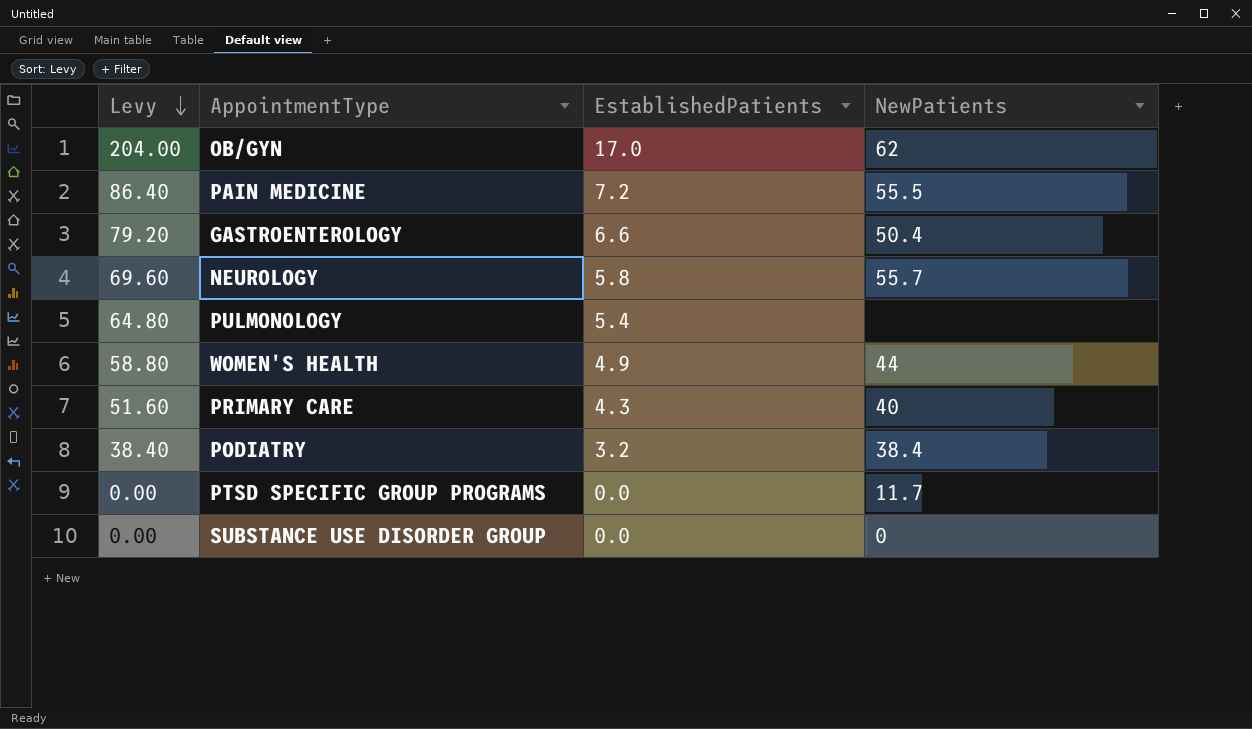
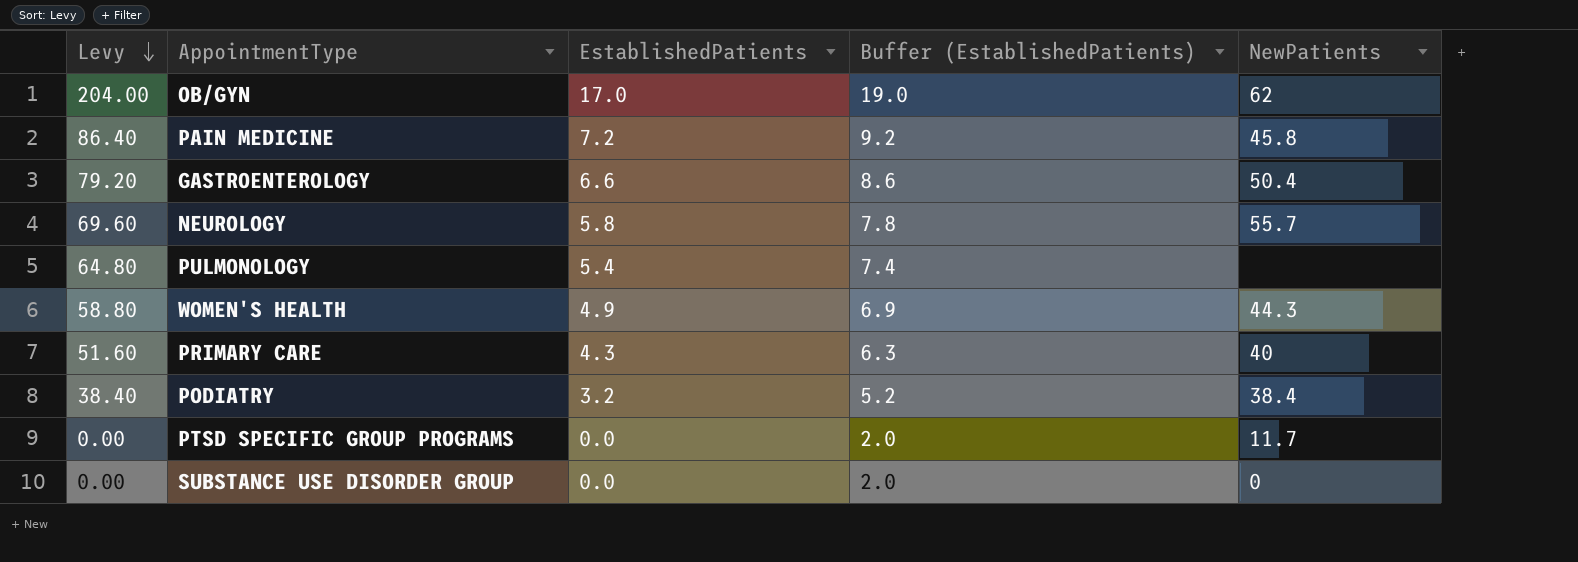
column Buffer (EstablishedPatients) | formula: none -> [EstablishedPatients] + 2
PAIN MEDICINE | NewPatients: 55.5 -> 45.8
WOMEN'S HEALTH | NewPatients: 44 -> 44.3

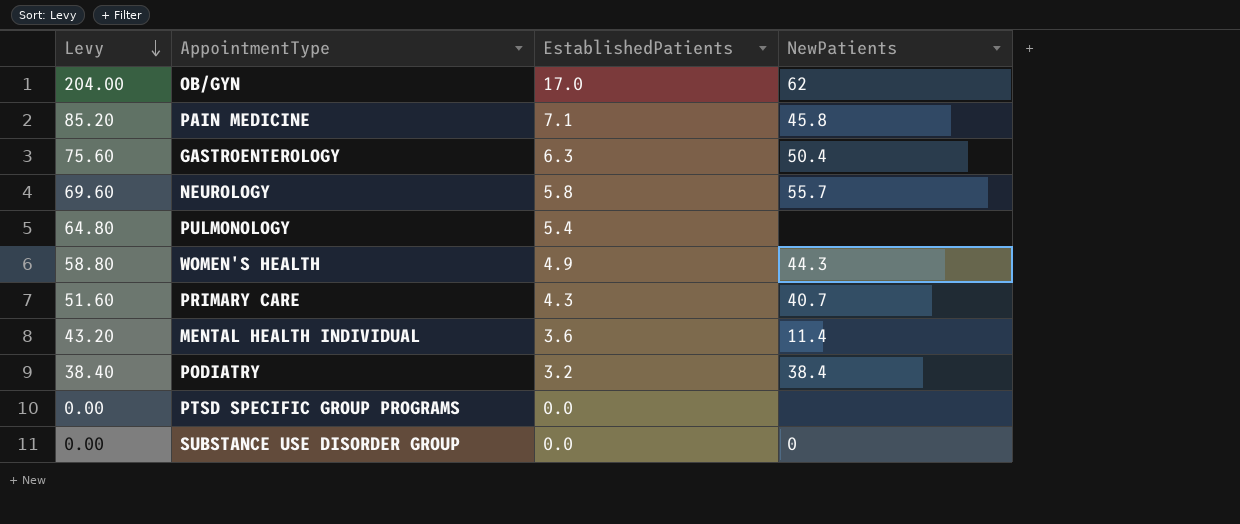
column Buffer (EstablishedPatients) | formula: [EstablishedPatients] + 2 -> none
PAIN MEDICINE | Levy: 86.40 -> 85.20
PAIN MEDICINE | EstablishedPatients: 7.2 -> 7.1
GASTROENTEROLOGY | Levy: 79.20 -> 75.60
GASTROENTEROLOGY | EstablishedPatients: 6.6 -> 6.3
PRIMARY CARE | NewPatients: 40 -> 40.7
row MENTAL HEALTH INDIVIDUAL: none -> 43.20 | 3.6 | 11.4
PTSD SPECIFIC GROUP PROGRAMS | NewPatients: 11.7 -> none

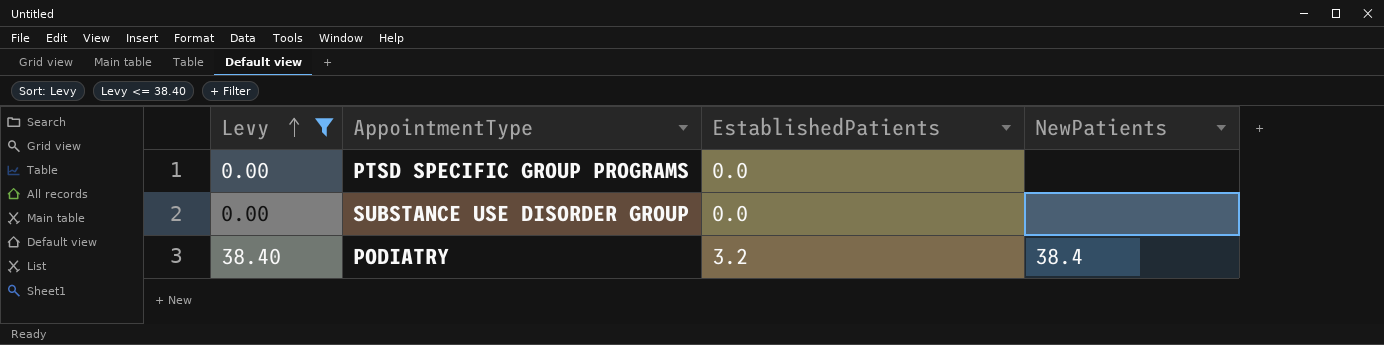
filter: none -> Levy <= 38.40
row order: Levy descending -> Levy ascending
SUBSTANCE USE DISORDER GROUP | NewPatients: 0 -> none

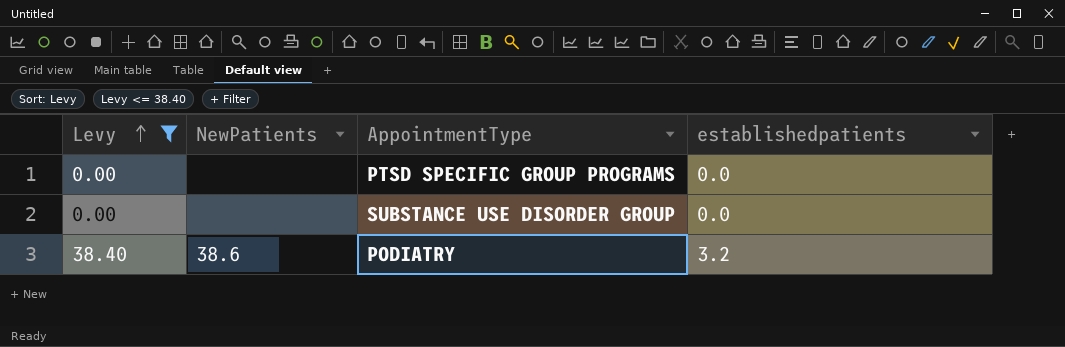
column NewPatients | position: 4 -> 2
column name: EstablishedPatients -> establishedpatients
PODIATRY | NewPatients: 38.4 -> 38.6

